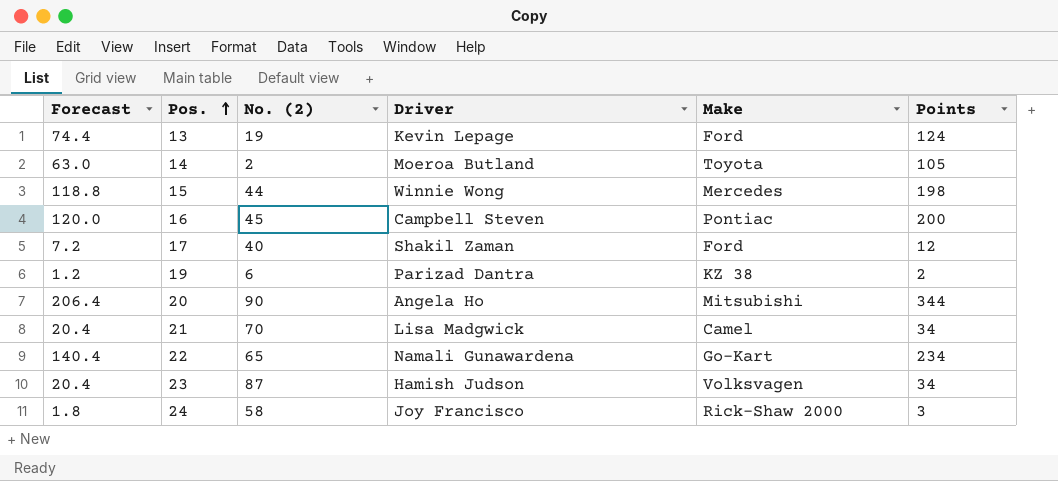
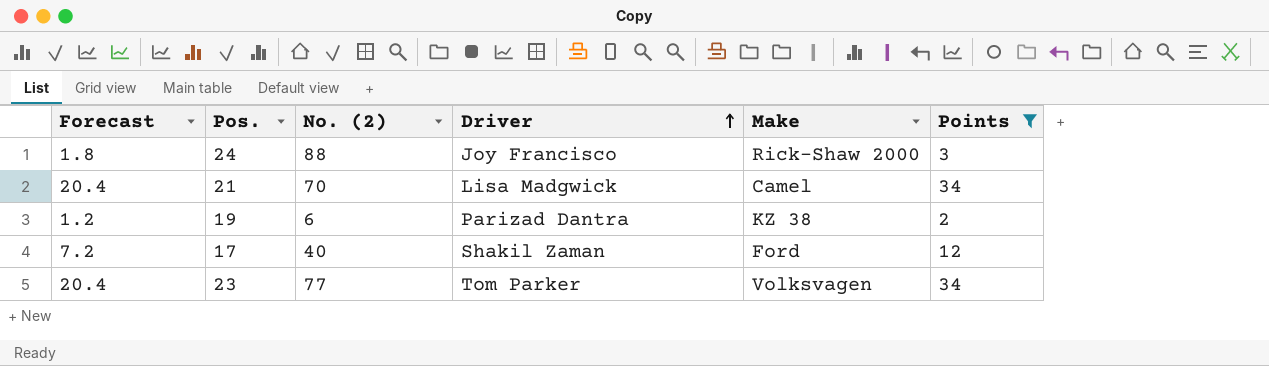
filter: none -> Points <= 34
row order: Pos. ascending -> Driver ascending
24 | No. (2): 58 -> 88
23 | No. (2): 87 -> 77
23 | Driver: Hamish Judson -> Tom Parker

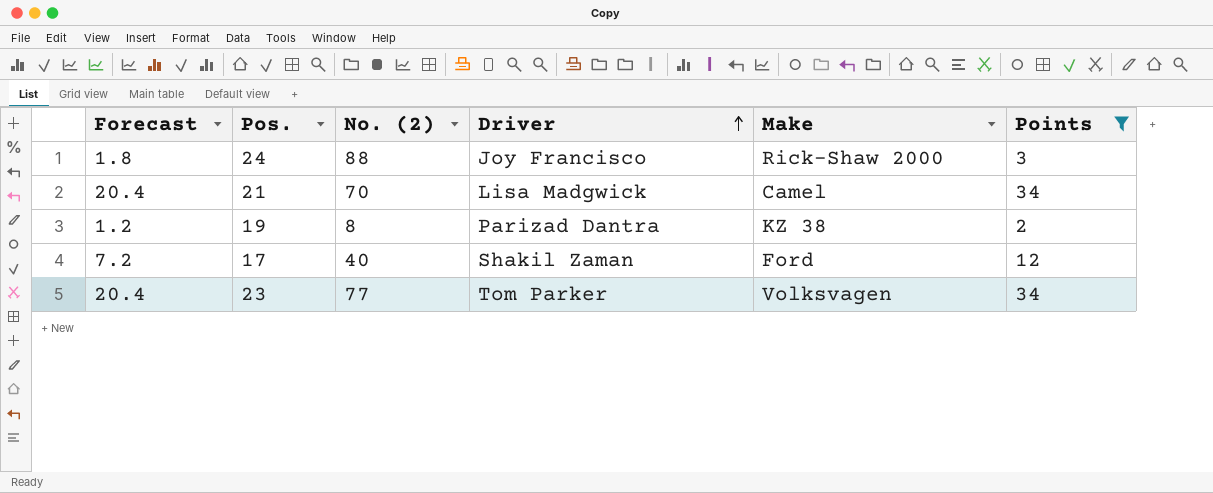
19 | No. (2): 6 -> 8

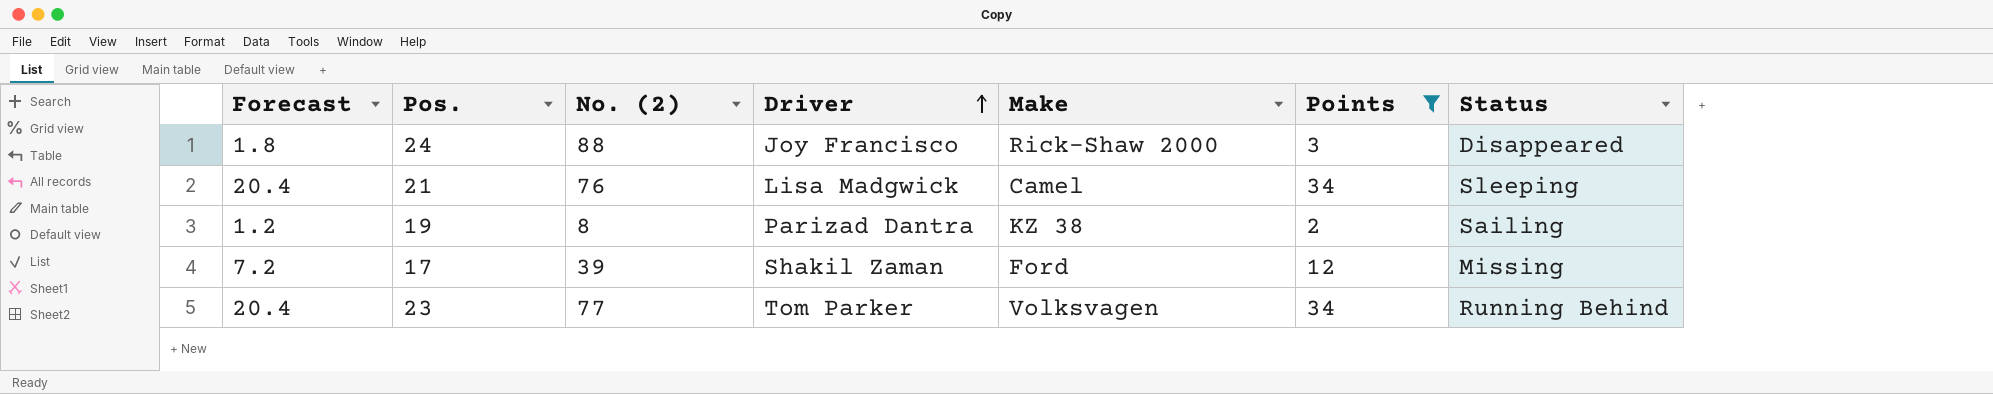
column Status | position: none -> 7
21 | No. (2): 70 -> 76
17 | No. (2): 40 -> 39

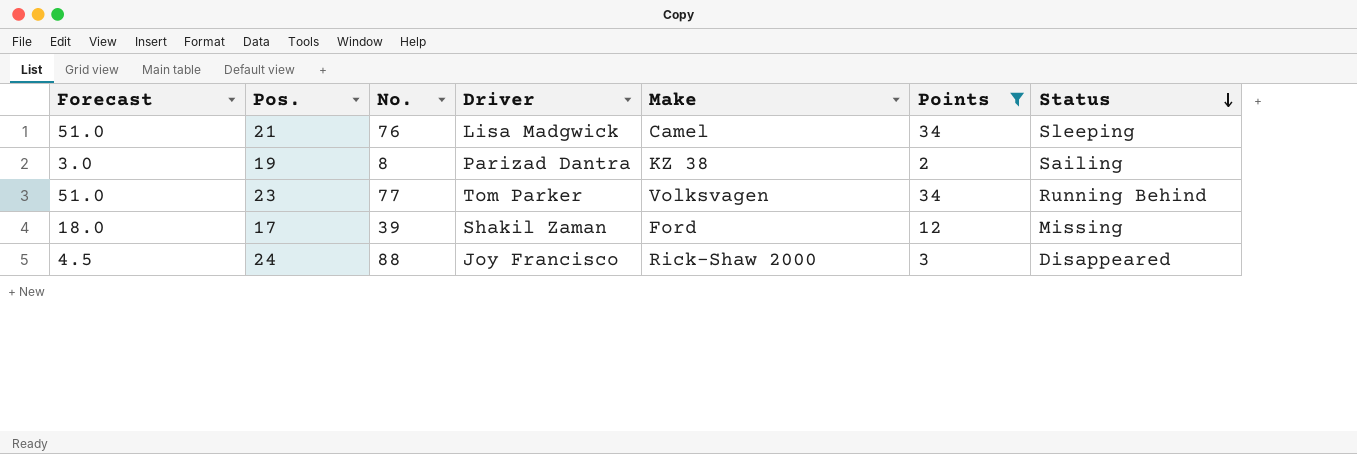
row order: Driver ascending -> Status descending
column Forecast | formula: [Points] * 0.6 -> [Points] * 1.5
column name: No. (2) -> No.

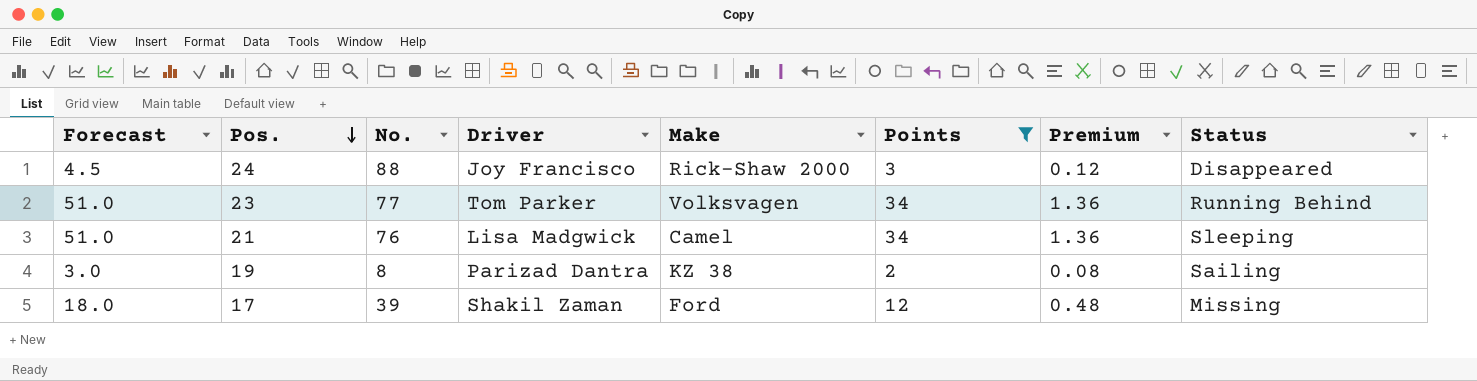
row order: Status descending -> Pos. descending
column Premium | formula: none -> [Points] * 0.04

